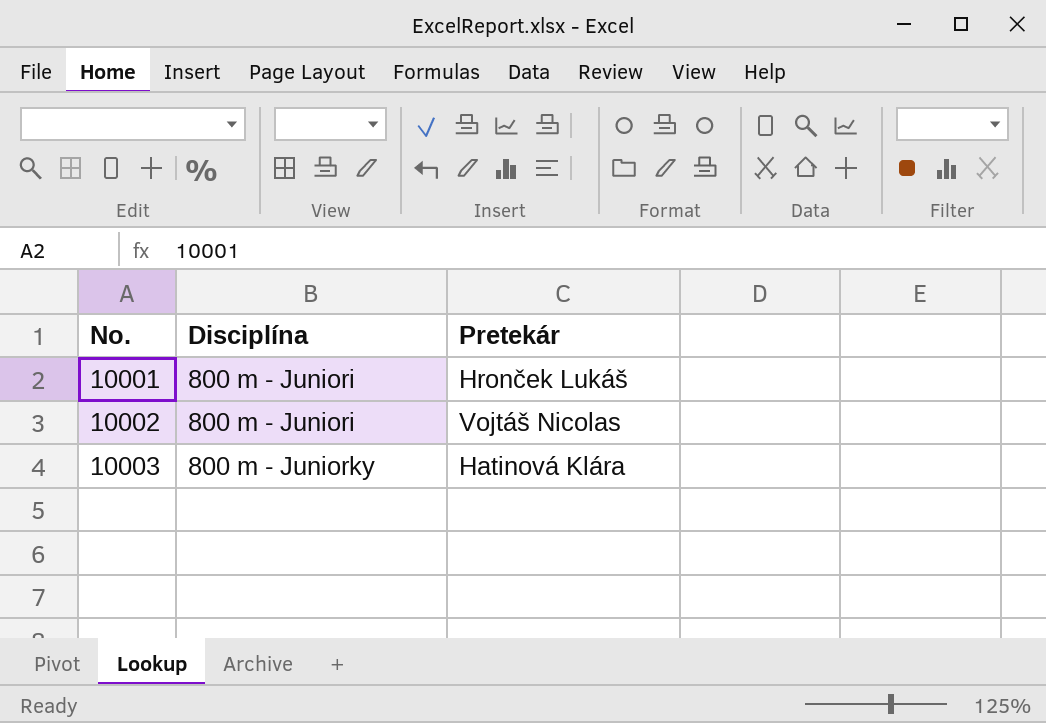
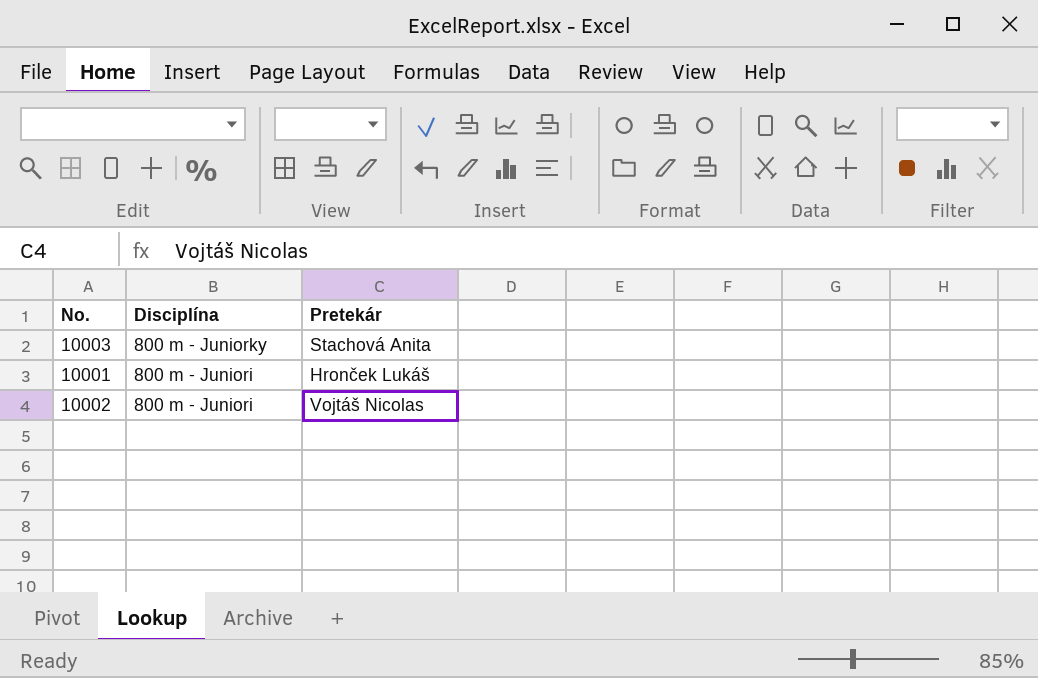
row order: No. ascending -> Disciplína descending
10003 | Pretekár: Hatinová Klára -> Stachová Anita

